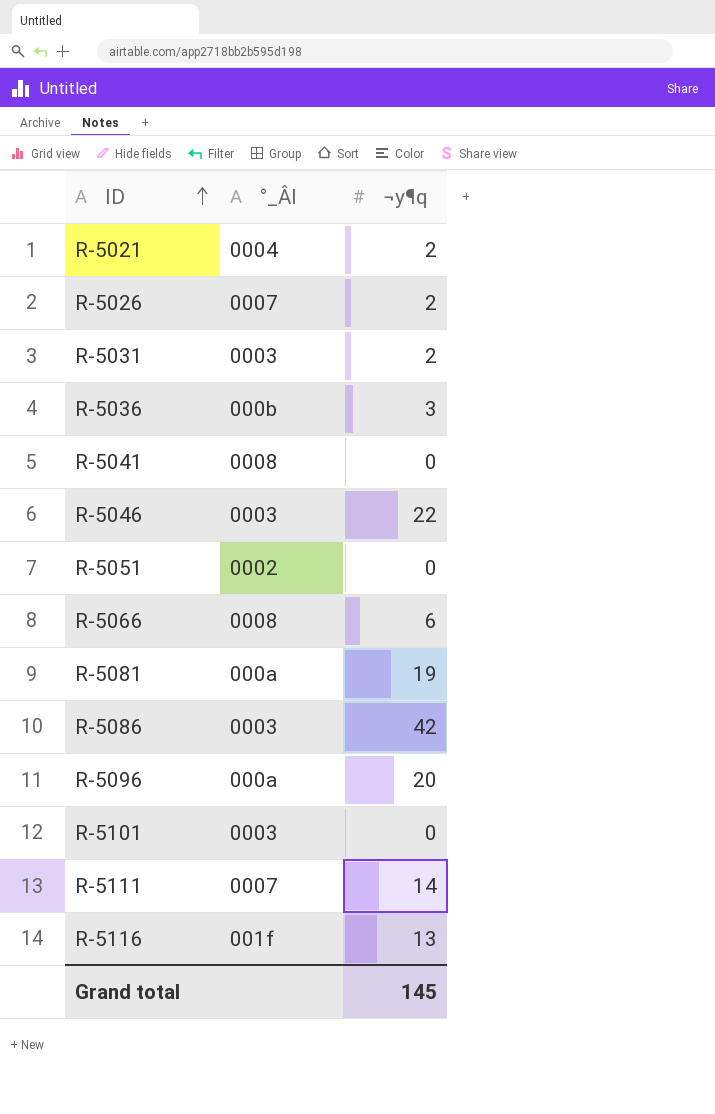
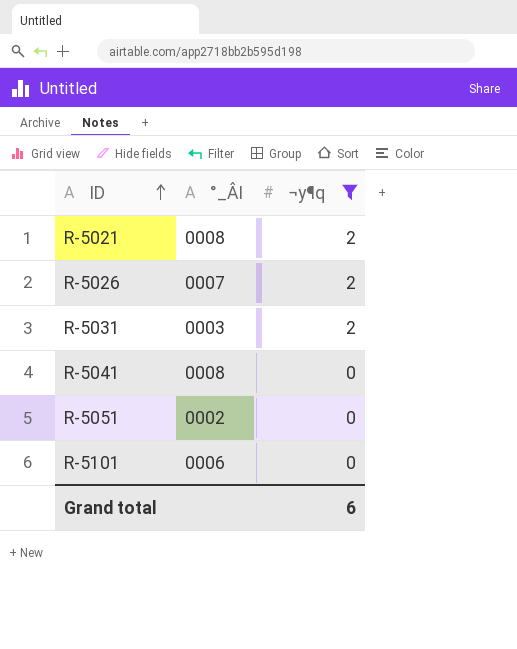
filter: none -> ¬y¶q <= 2
R-5021 | °_ÂI: 0004 -> 0008
R-5101 | °_ÂI: 0003 -> 0006
Grand total | ¬y¶q: 145 -> 6

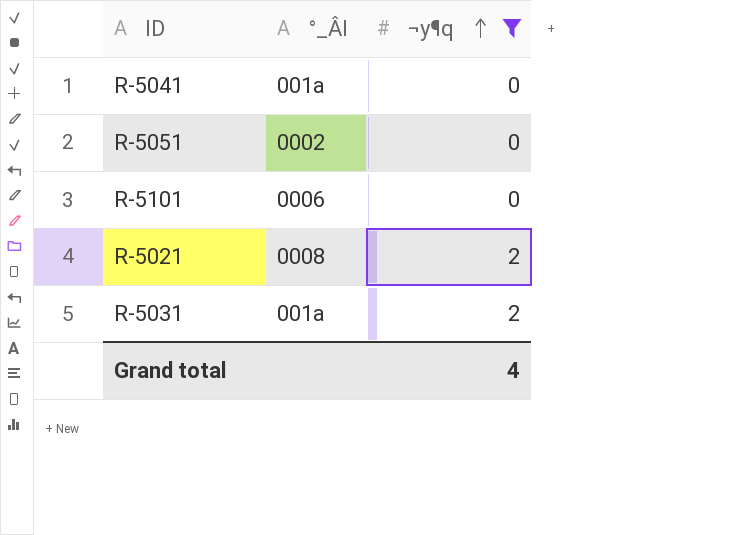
row order: ID ascending -> ¬y¶q ascending
row R-5026: 0007 | 2 -> none
R-5041 | °_ÂI: 0008 -> 001a
R-5031 | °_ÂI: 0003 -> 001a
Grand total | ¬y¶q: 6 -> 4

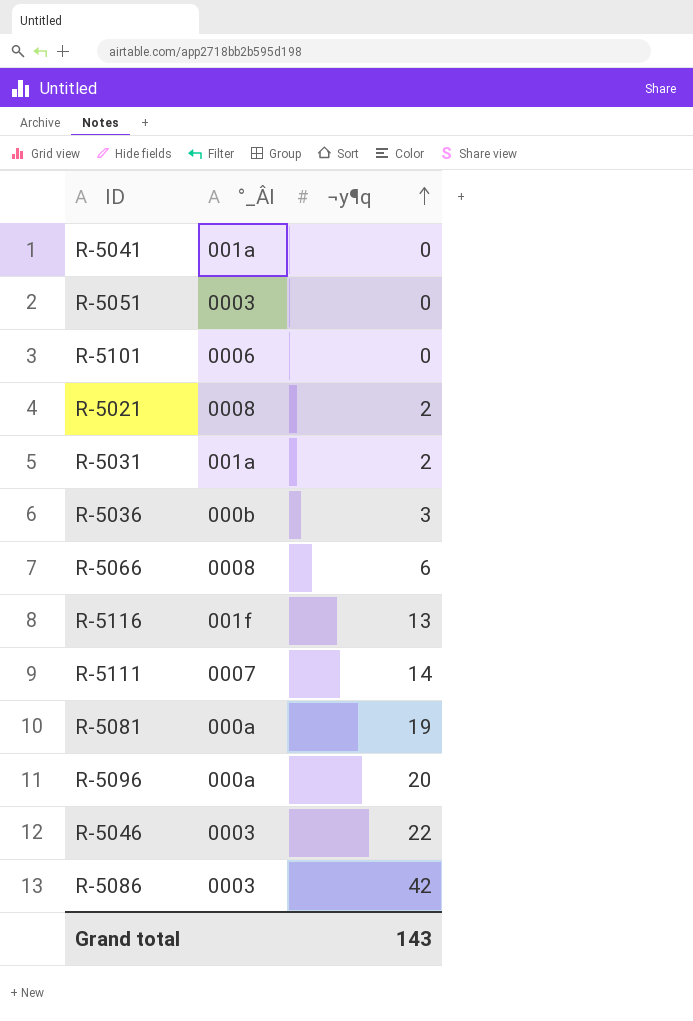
filter: ¬y¶q <= 2 -> none
R-5051 | °_ÂI: 0002 -> 0003
Grand total | ¬y¶q: 4 -> 143

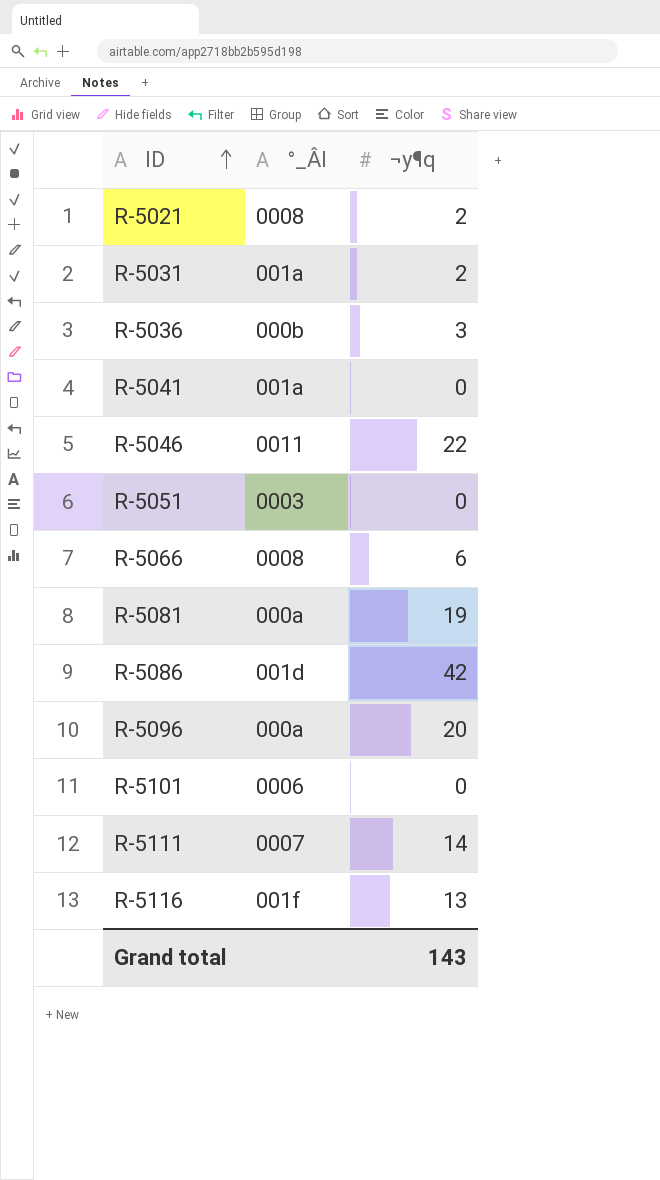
row order: ¬y¶q ascending -> ID ascending
R-5046 | °_ÂI: 0003 -> 0011
R-5086 | °_ÂI: 0003 -> 001d

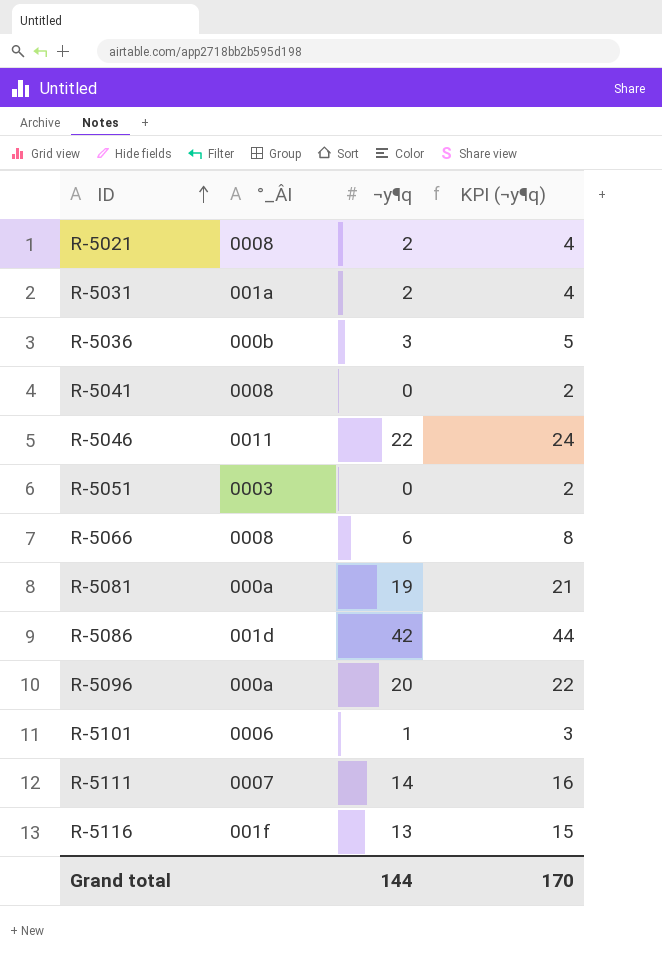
column KPI (¬y¶q) | formula: none -> [¬y¶q] + 2
R-5041 | °_ÂI: 001a -> 0008
R-5101 | ¬y¶q: 0 -> 1
Grand total | ¬y¶q: 143 -> 144

